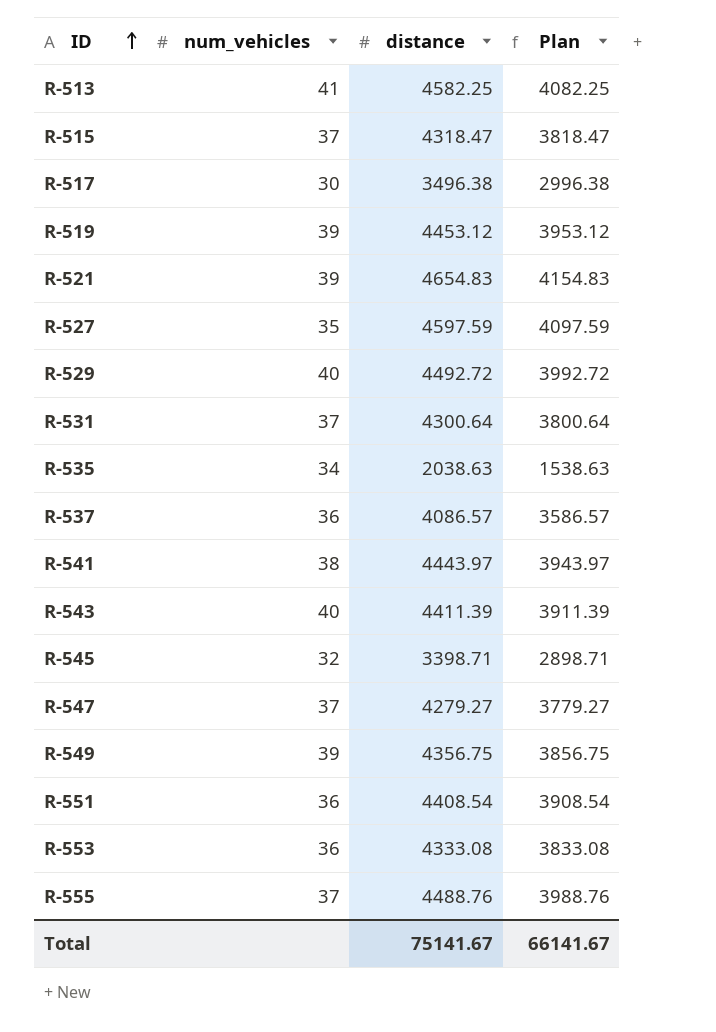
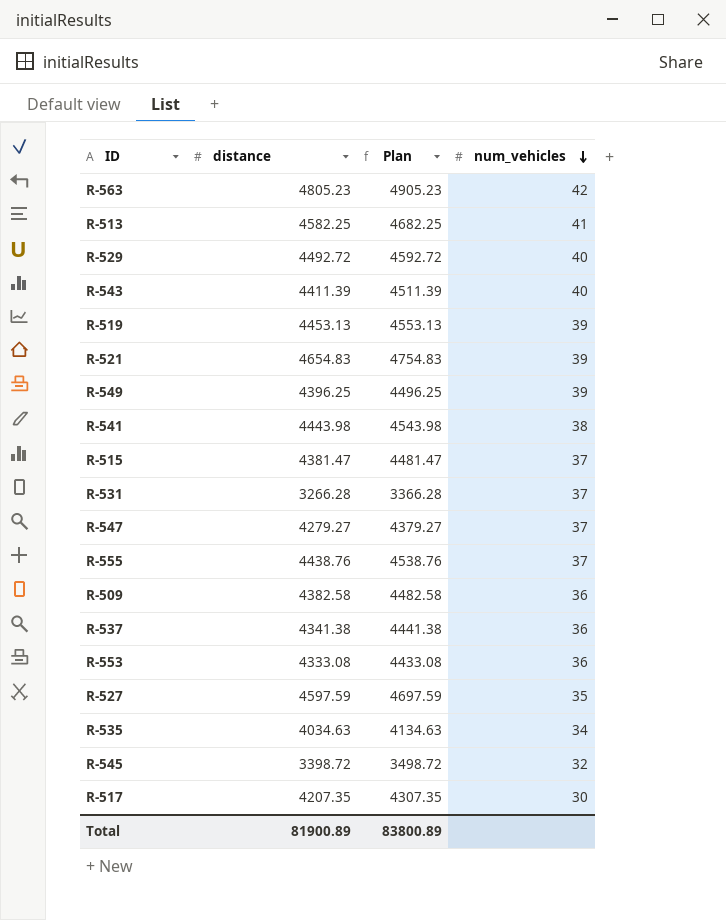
row order: ID ascending -> num_vehicles descending
column Plan | formula: [distance] - 500 -> [distance] + 100
column num_vehicles | position: 2 -> 4
row R-551: 36 | 4408.54 | 3908.54 -> none
row R-563: none -> 4805.23 | 4905.23 | 42
R-519 | distance: 4453.12 -> 4453.13
R-549 | distance: 4356.75 -> 4396.25
R-541 | distance: 4443.97 -> 4443.98
R-515 | distance: 4318.47 -> 4381.47
R-531 | distance: 4300.64 -> 3266.28
R-555 | distance: 4488.76 -> 4438.76
row R-509: none -> 4382.58 | 4482.58 | 36
R-537 | distance: 4086.57 -> 4341.38
R-535 | distance: 2038.63 -> 4034.63
R-545 | distance: 3398.71 -> 3398.72
R-517 | distance: 3496.38 -> 4207.35
Total | distance: 75141.67 -> 81900.89
Total | Plan: 66141.67 -> 83800.89

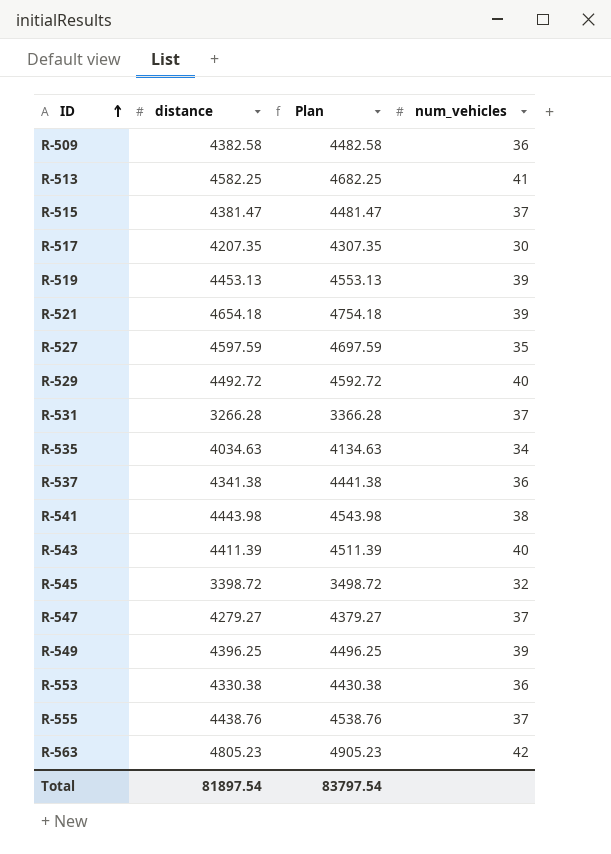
row order: num_vehicles descending -> ID ascending
R-521 | distance: 4654.83 -> 4654.18
R-521 | Plan: 4754.83 -> 4754.18
R-553 | distance: 4333.08 -> 4330.38
R-553 | Plan: 4433.08 -> 4430.38
Total | distance: 81900.89 -> 81897.54
Total | Plan: 83800.89 -> 83797.54

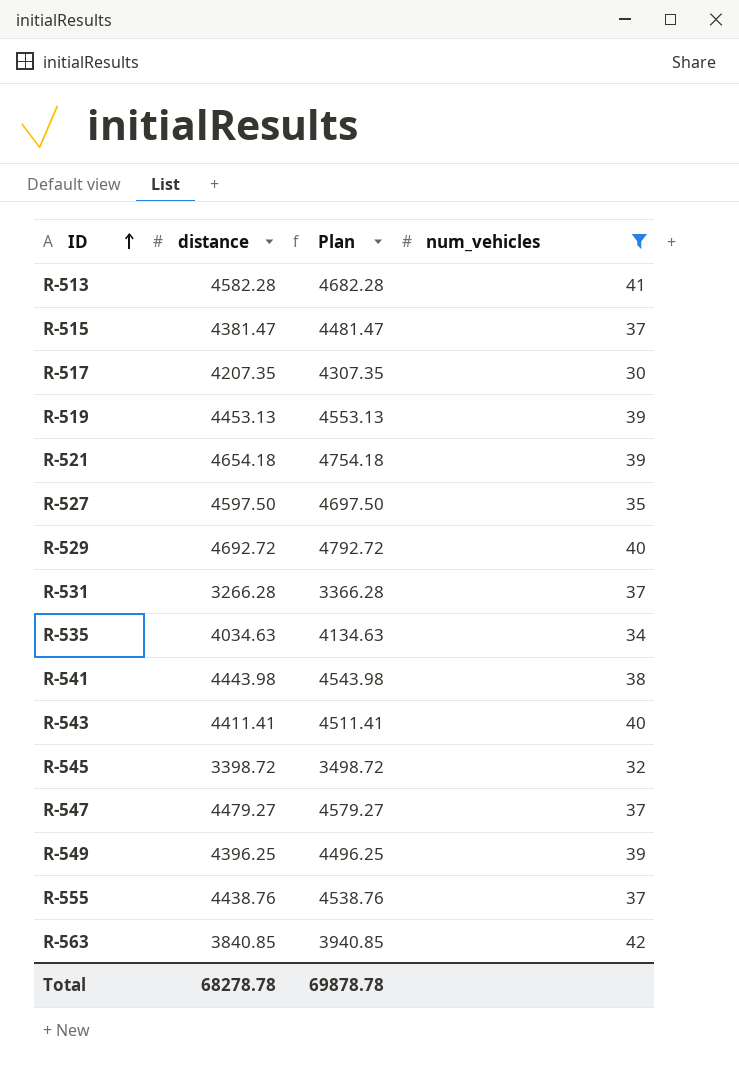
filter: none -> num_vehicles != 36
R-513 | distance: 4582.25 -> 4582.28
R-513 | Plan: 4682.25 -> 4682.28
R-527 | distance: 4597.59 -> 4597.50
R-527 | Plan: 4697.59 -> 4697.50
R-529 | distance: 4492.72 -> 4692.72
R-529 | Plan: 4592.72 -> 4792.72
R-543 | distance: 4411.39 -> 4411.41
R-543 | Plan: 4511.39 -> 4511.41
R-547 | distance: 4279.27 -> 4479.27
R-547 | Plan: 4379.27 -> 4579.27
R-563 | distance: 4805.23 -> 3840.85
R-563 | Plan: 4905.23 -> 3940.85
Total | distance: 81897.54 -> 68278.78
Total | Plan: 83797.54 -> 69878.78

